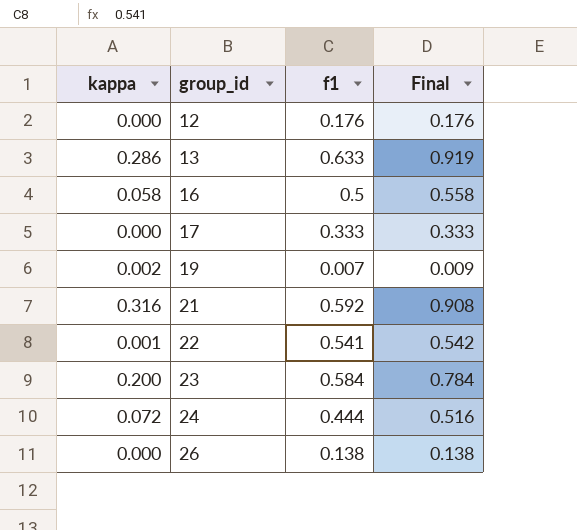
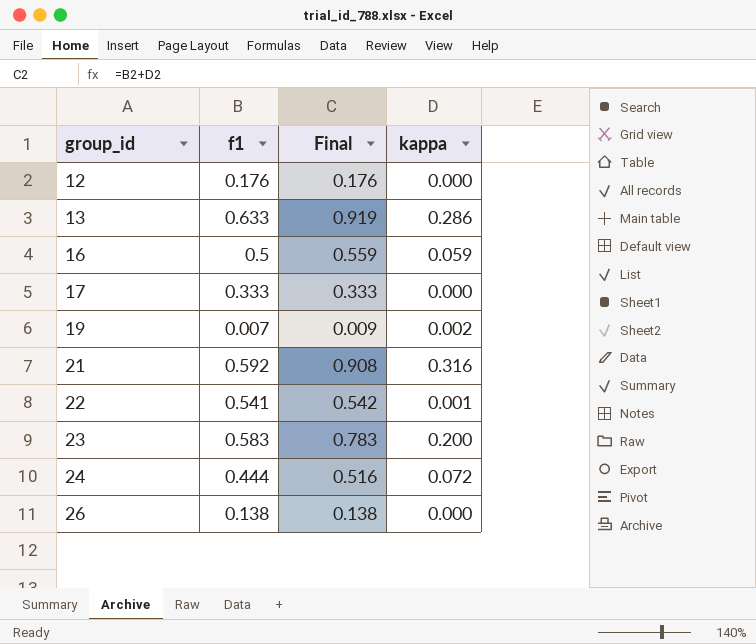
column kappa | position: 1 -> 4
16 | Final: 0.558 -> 0.559
16 | kappa: 0.058 -> 0.059
23 | f1: 0.584 -> 0.583
23 | Final: 0.784 -> 0.783

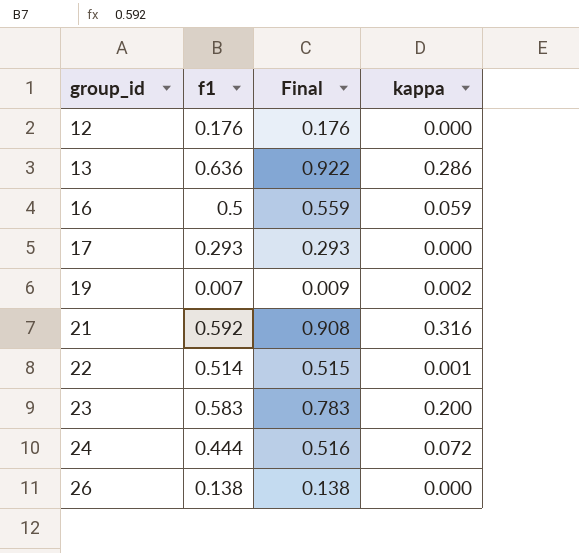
13 | f1: 0.633 -> 0.636
13 | Final: 0.919 -> 0.922
17 | f1: 0.333 -> 0.293
17 | Final: 0.333 -> 0.293
22 | f1: 0.541 -> 0.514
22 | Final: 0.542 -> 0.515

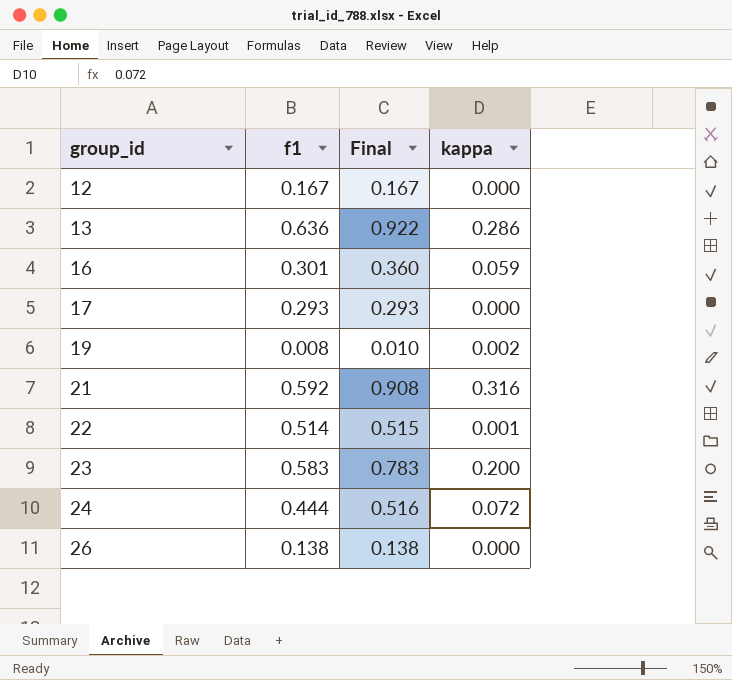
12 | f1: 0.176 -> 0.167
12 | Final: 0.176 -> 0.167
16 | f1: 0.5 -> 0.301
16 | Final: 0.559 -> 0.360
19 | f1: 0.007 -> 0.008
19 | Final: 0.009 -> 0.010

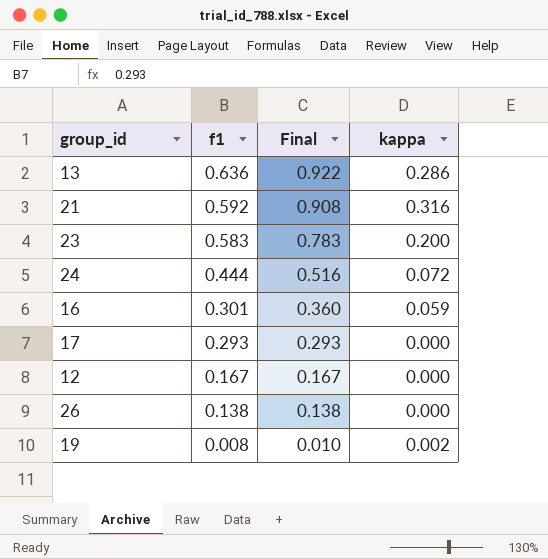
row order: group_id ascending -> f1 descending
row 22: 0.514 | 0.515 | 0.001 -> none

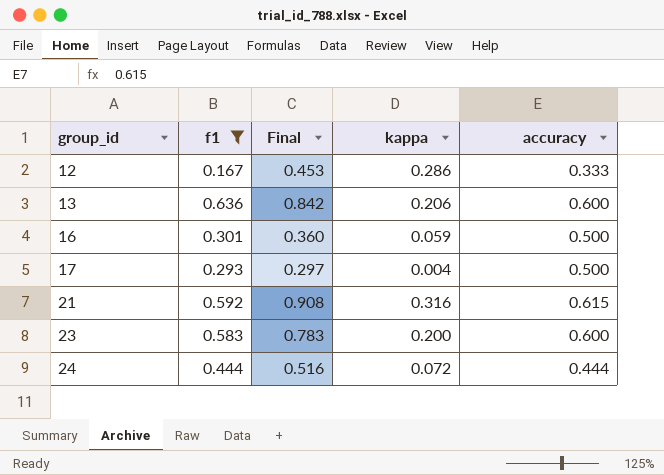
filter: none -> f1 >= 0.167
row order: f1 descending -> group_id ascending
column accuracy | position: none -> 5
12 | Final: 0.167 -> 0.453
12 | kappa: 0.000 -> 0.286
13 | Final: 0.922 -> 0.842
13 | kappa: 0.286 -> 0.206
17 | Final: 0.293 -> 0.297
17 | kappa: 0.000 -> 0.004

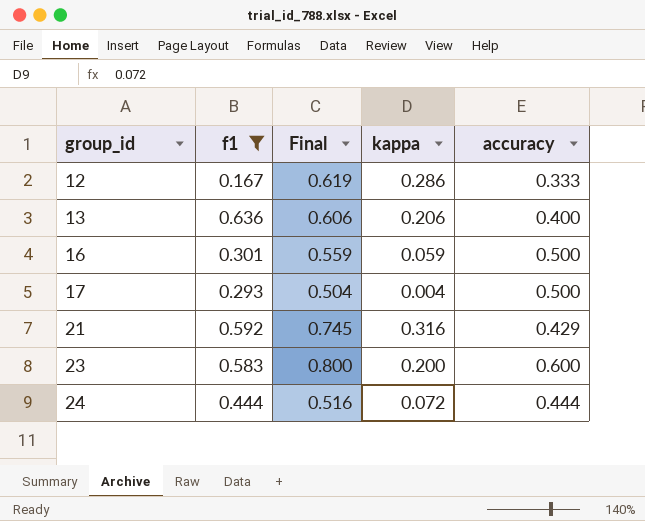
column Final | formula: [f1] + [kappa] -> [kappa] + [accuracy]
13 | accuracy: 0.600 -> 0.400
21 | accuracy: 0.615 -> 0.429

